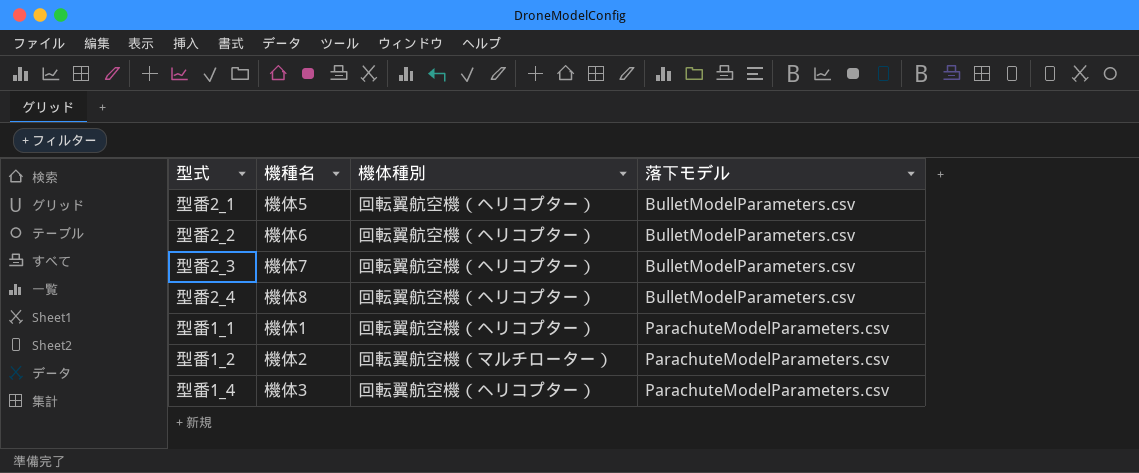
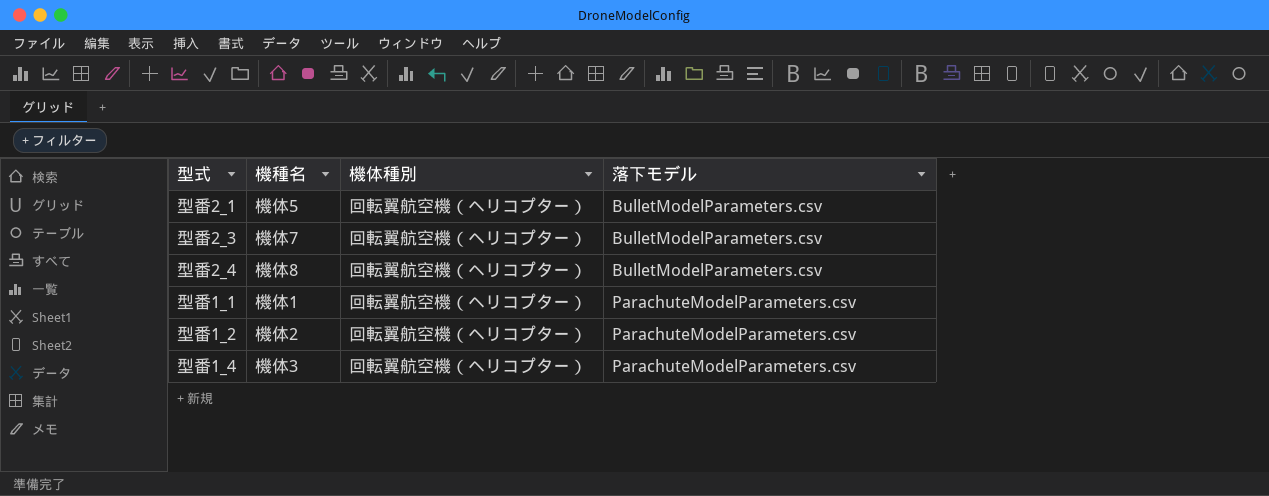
row 型番2_2: 機体6 | 回転翼航空機（ヘリコプター） | BulletModelParameters.csv -> none
型番1_2 | 機体種別: 回転翼航空機（マルチローター） -> 回転翼航空機（ヘリコプター）

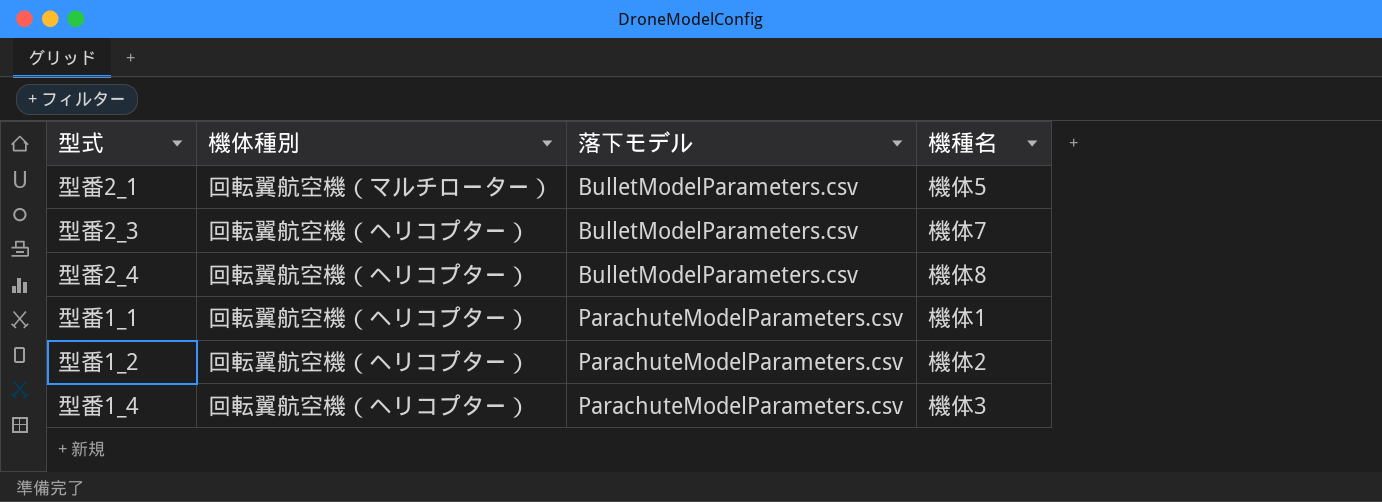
column 機種名 | position: 2 -> 4
型番2_1 | 機体種別: 回転翼航空機（ヘリコプター） -> 回転翼航空機（マルチローター）

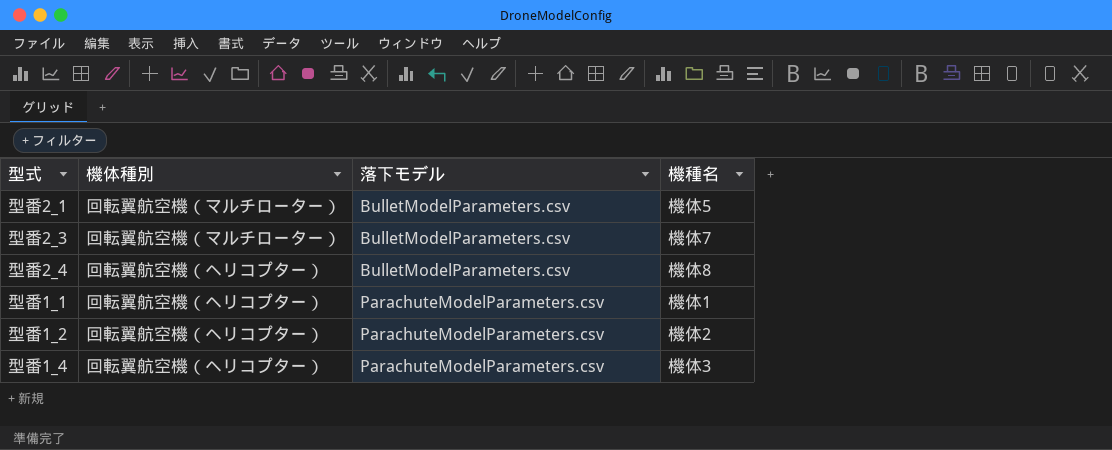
型番2_3 | 機体種別: 回転翼航空機（ヘリコプター） -> 回転翼航空機（マルチローター）

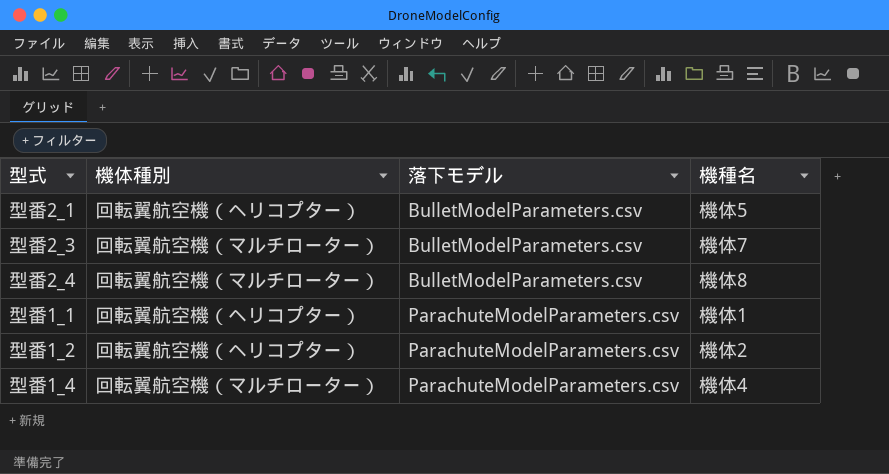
型番2_1 | 機体種別: 回転翼航空機（マルチローター） -> 回転翼航空機（ヘリコプター）
型番2_4 | 機体種別: 回転翼航空機（ヘリコプター） -> 回転翼航空機（マルチローター）
型番1_4 | 機体種別: 回転翼航空機（ヘリコプター） -> 回転翼航空機（マルチローター）
型番1_4 | 機種名: 機体3 -> 機体4

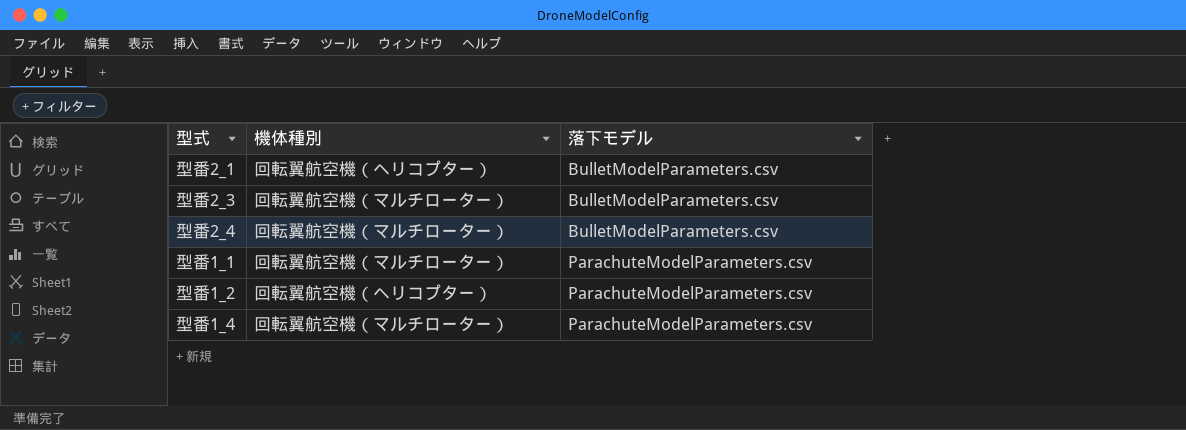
column 機種名 | position: 4 -> none
型番1_1 | 機体種別: 回転翼航空機（ヘリコプター） -> 回転翼航空機（マルチローター）

